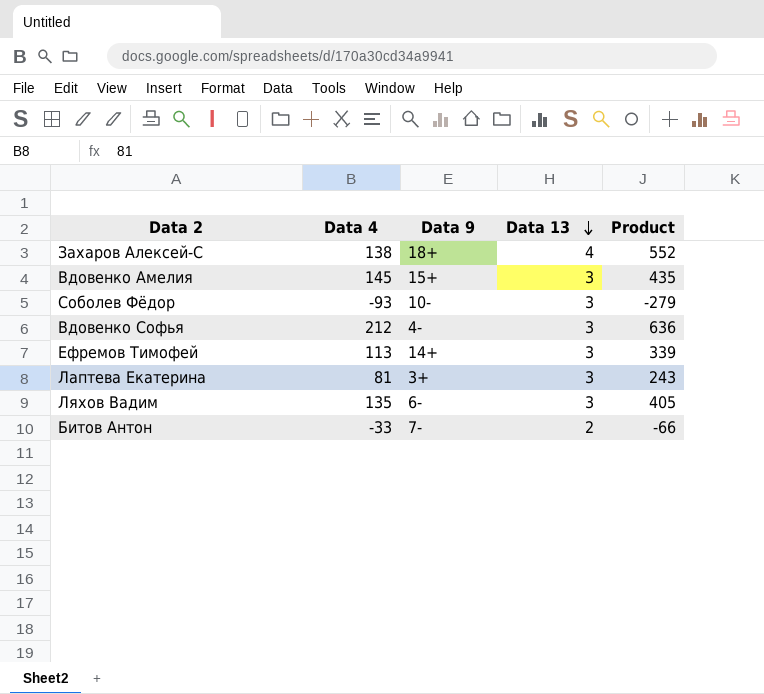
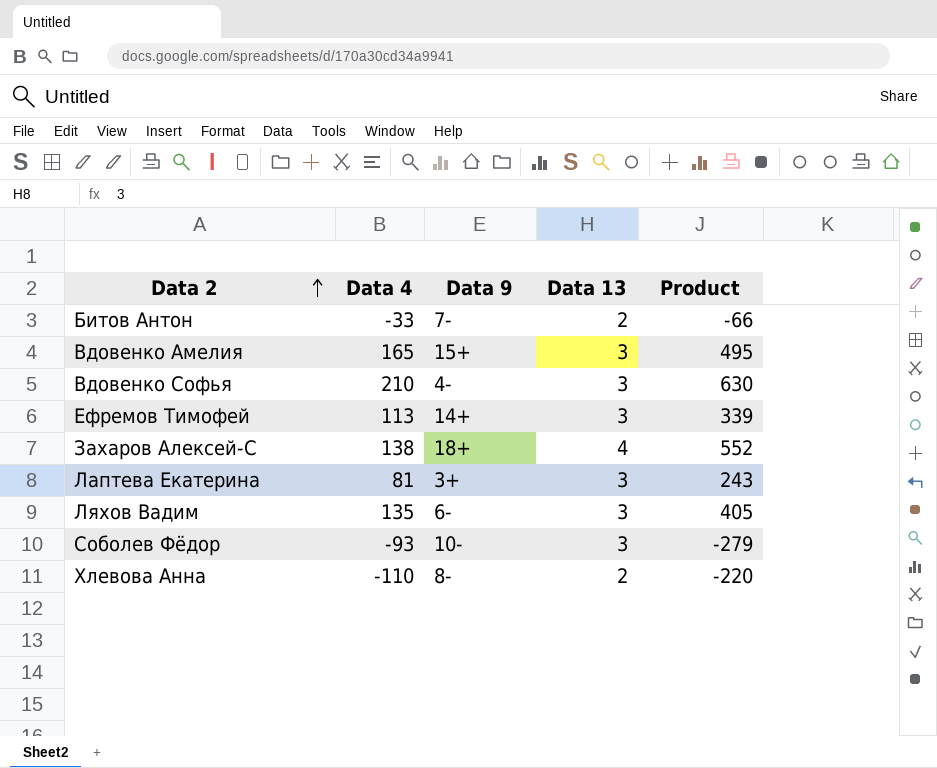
row order: Data 13 descending -> Data 2 ascending
Вдовенко Амелия | Data 4: 145 -> 165
Вдовенко Амелия | Product: 435 -> 495
Вдовенко Софья | Data 4: 212 -> 210
Вдовенко Софья | Product: 636 -> 630
row Хлевова Анна: none -> -110 | 8- | 2 | -220

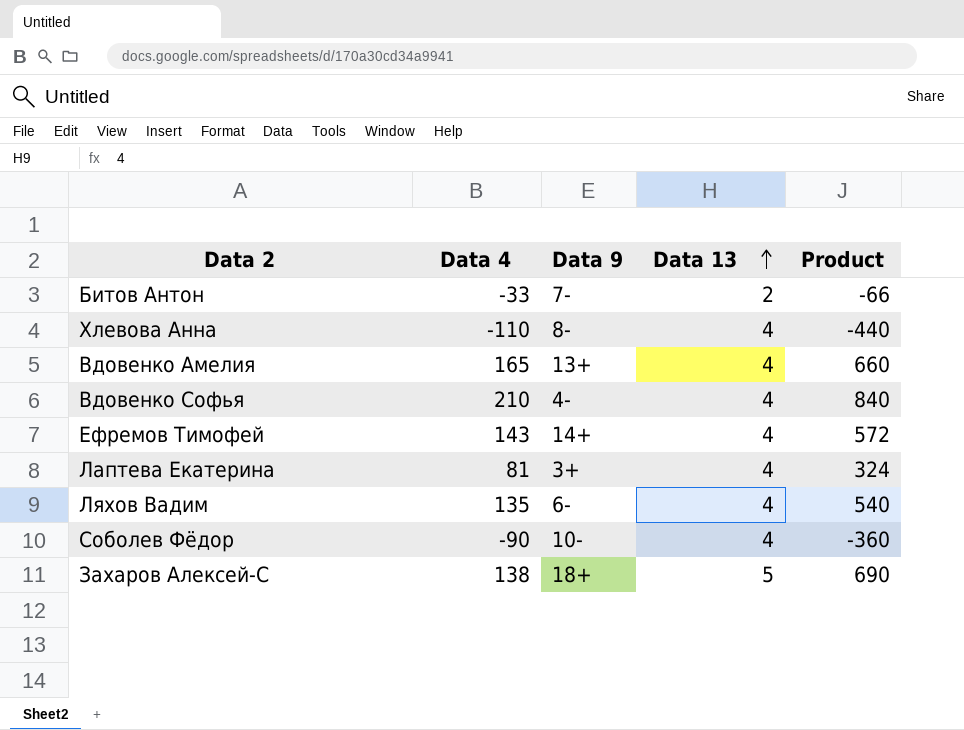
row order: Data 2 ascending -> Data 13 ascending
Хлевова Анна | Data 13: 2 -> 4
Хлевова Анна | Product: -220 -> -440
Вдовенко Амелия | Data 9: 15+ -> 13+
Вдовенко Амелия | Data 13: 3 -> 4
Вдовенко Амелия | Product: 495 -> 660
Вдовенко Софья | Data 13: 3 -> 4
Вдовенко Софья | Product: 630 -> 840
Ефремов Тимофей | Data 4: 113 -> 143
Ефремов Тимофей | Data 13: 3 -> 4
Ефремов Тимофей | Product: 339 -> 572
Лаптева Екатерина | Data 13: 3 -> 4
Лаптева Екатерина | Product: 243 -> 324
Ляхов Вадим | Data 13: 3 -> 4
Ляхов Вадим | Product: 405 -> 540
Соболев Фёдор | Data 4: -93 -> -90
Соболев Фёдор | Data 13: 3 -> 4
Соболев Фёдор | Product: -279 -> -360
Захаров Алексей-С | Data 13: 4 -> 5
Захаров Алексей-С | Product: 552 -> 690

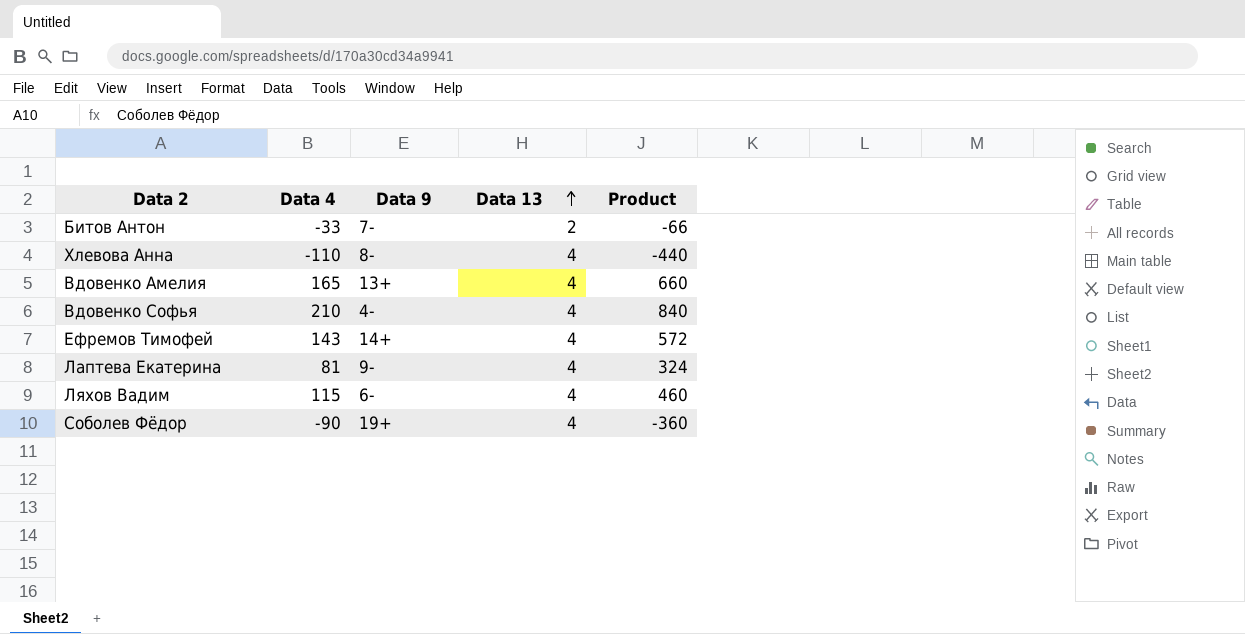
row Захаров Алексей-С: 138 | 18+ | 5 | 690 -> none
Лаптева Екатерина | Data 9: 3+ -> 9-
Ляхов Вадим | Data 4: 135 -> 115
Ляхов Вадим | Product: 540 -> 460
Соболев Фёдор | Data 9: 10- -> 19+

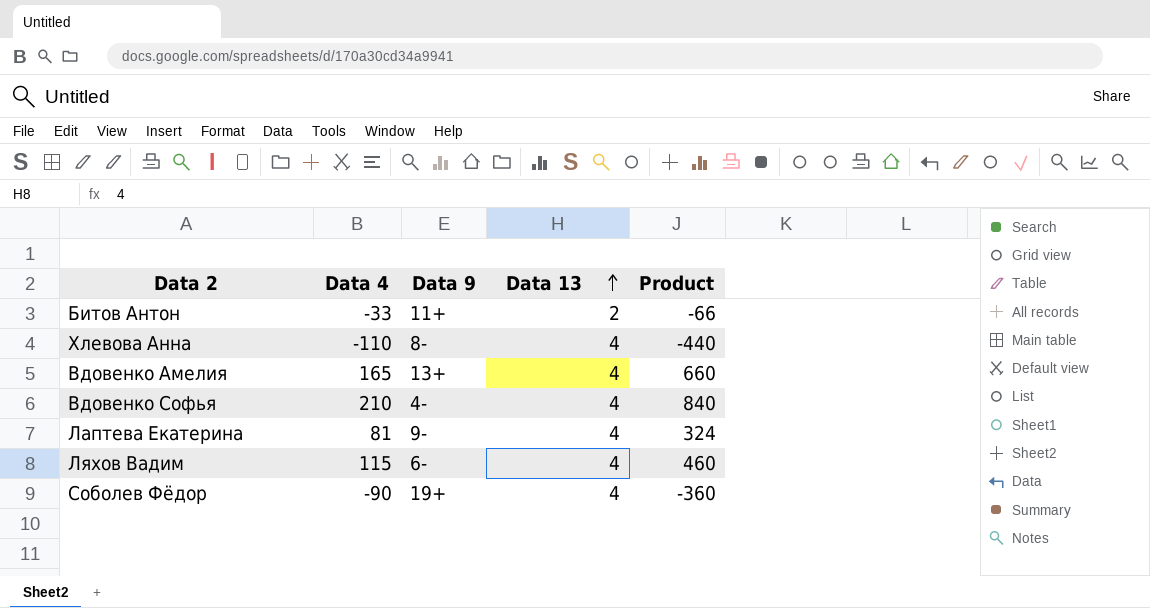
row Ефремов Тимофей: 143 | 14+ | 4 | 572 -> none
Битов Антон | Data 9: 7- -> 11+

